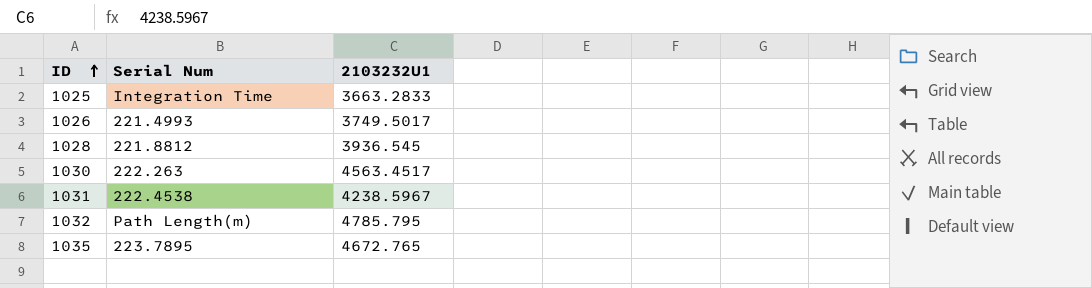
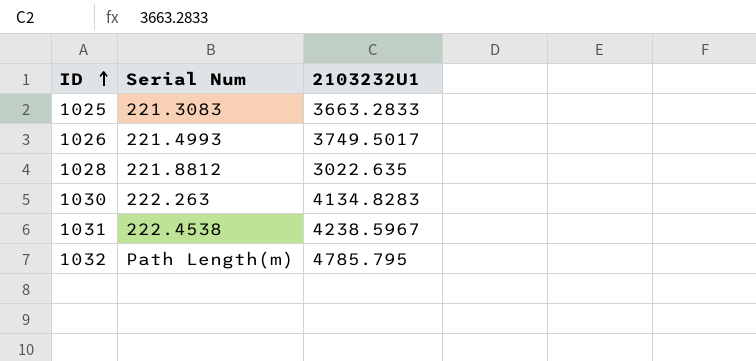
row 1035: 223.7895 | 4672.765 -> none
1025 | Serial Num: Integration Time -> 221.3083
1028 | 2103232U1: 3936.545 -> 3022.635
1030 | 2103232U1: 4563.4517 -> 4134.8283

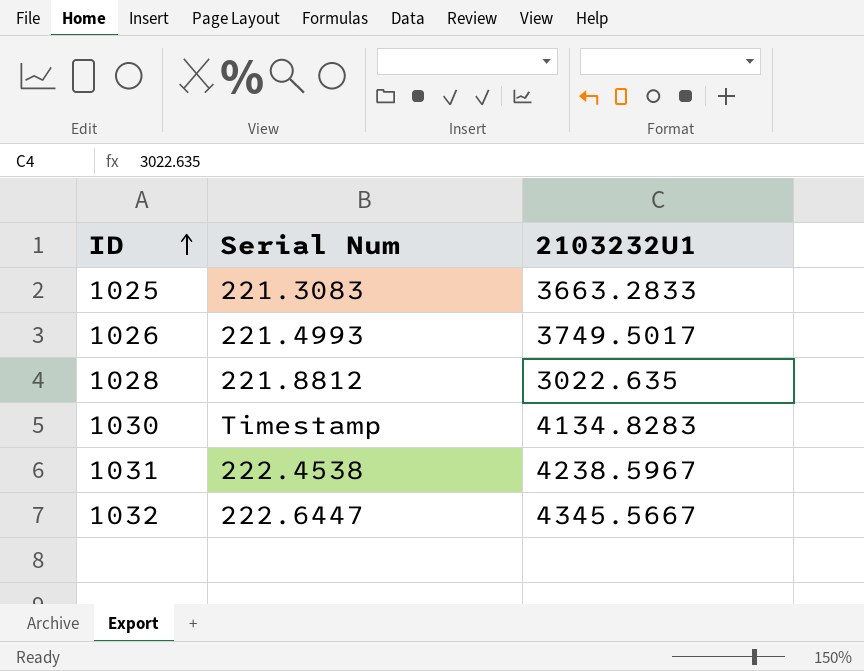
1030 | Serial Num: 222.263 -> Timestamp
1032 | Serial Num: Path Length(m) -> 222.6447
1032 | 2103232U1: 4785.795 -> 4345.5667

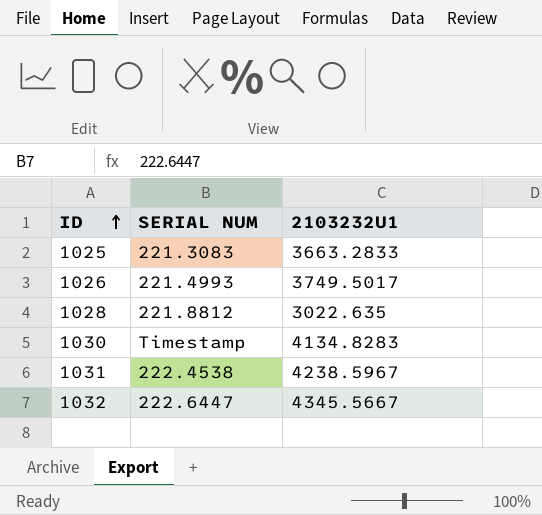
column name: Serial Num -> SERIAL NUM

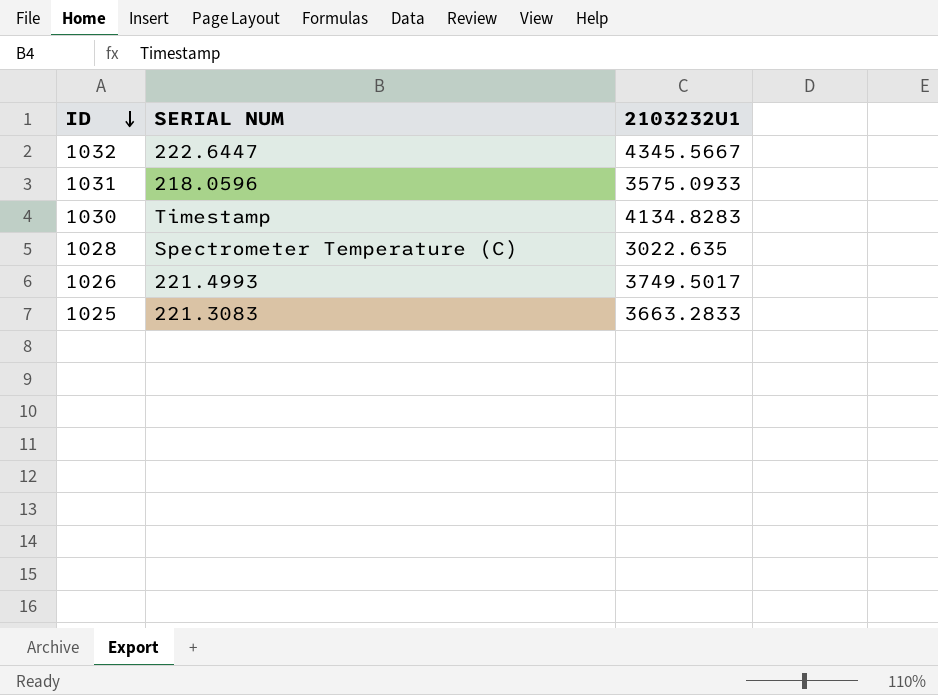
row order: ID ascending -> ID descending
1031 | SERIAL NUM: 222.4538 -> 218.0596
1031 | 2103232U1: 4238.5967 -> 3575.0933
1028 | SERIAL NUM: 221.8812 -> Spectrometer Temperature (C)

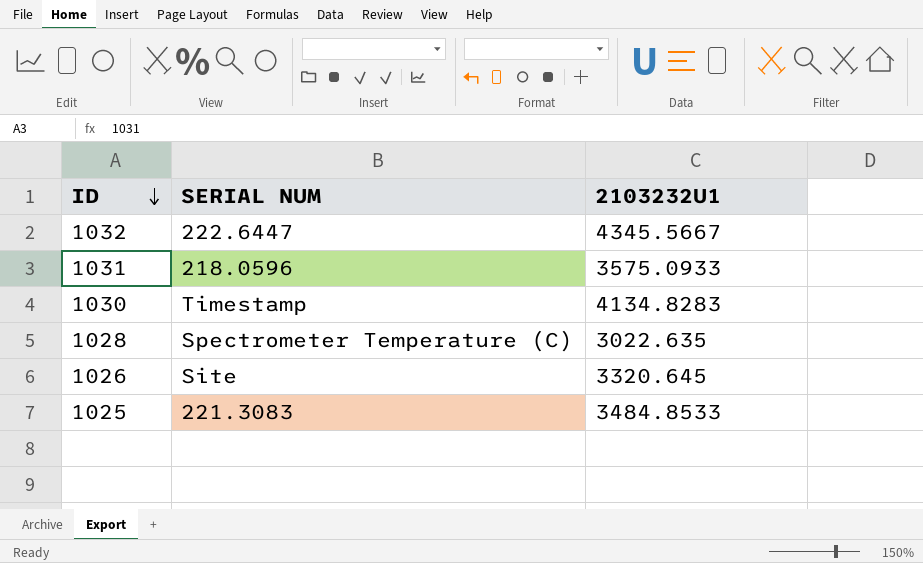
1026 | SERIAL NUM: 221.4993 -> Site
1026 | 2103232U1: 3749.5017 -> 3320.645
1025 | 2103232U1: 3663.2833 -> 3484.8533

